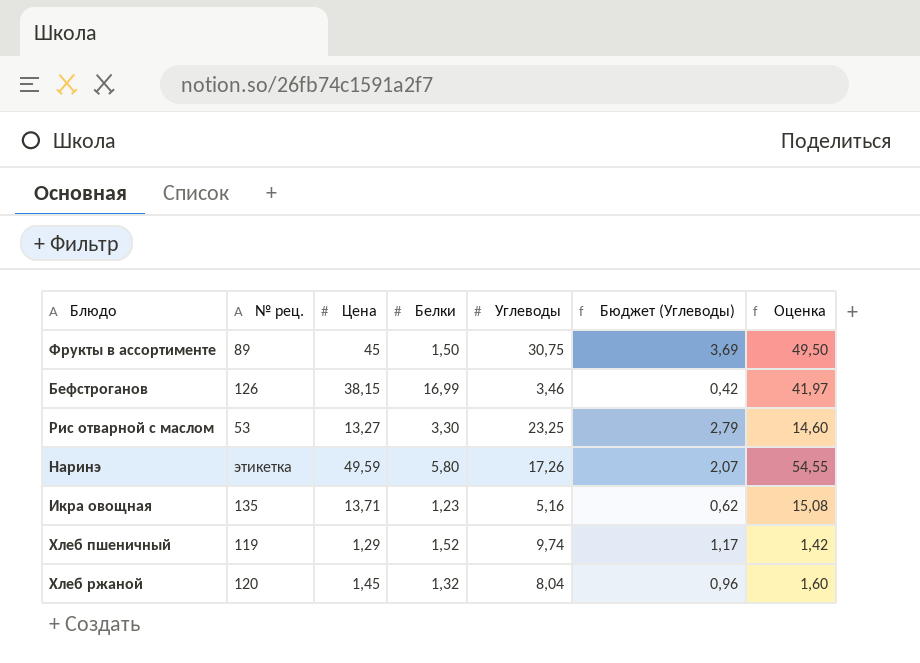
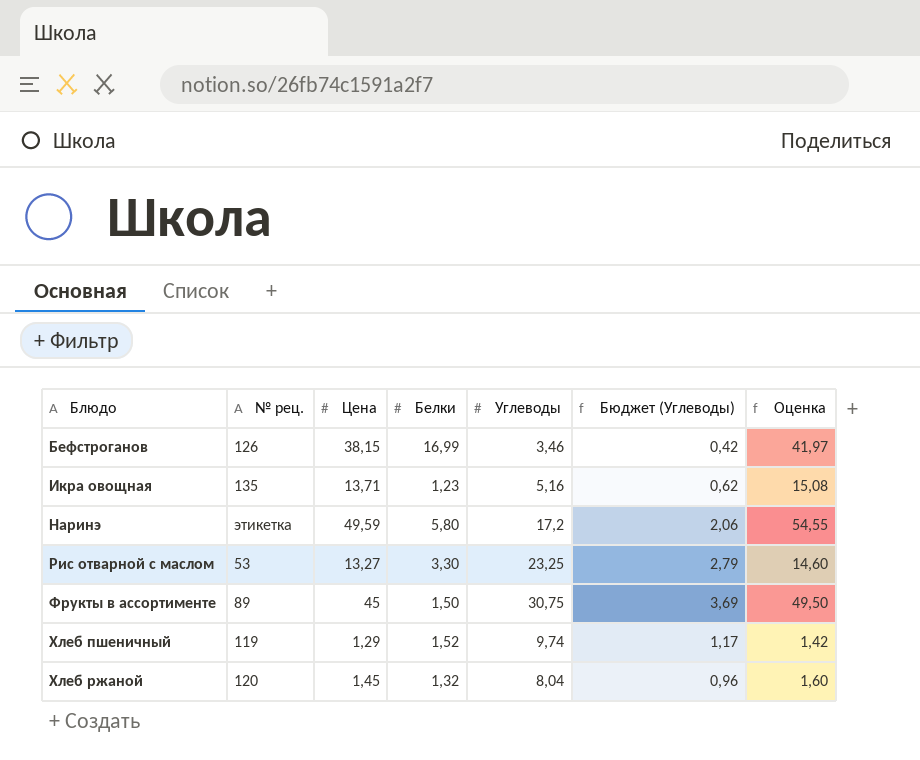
row order: none -> Блюдо ascending
Наринэ | Углеводы: 17,26 -> 17,2
Наринэ | Бюджет (Углеводы): 2,07 -> 2,06

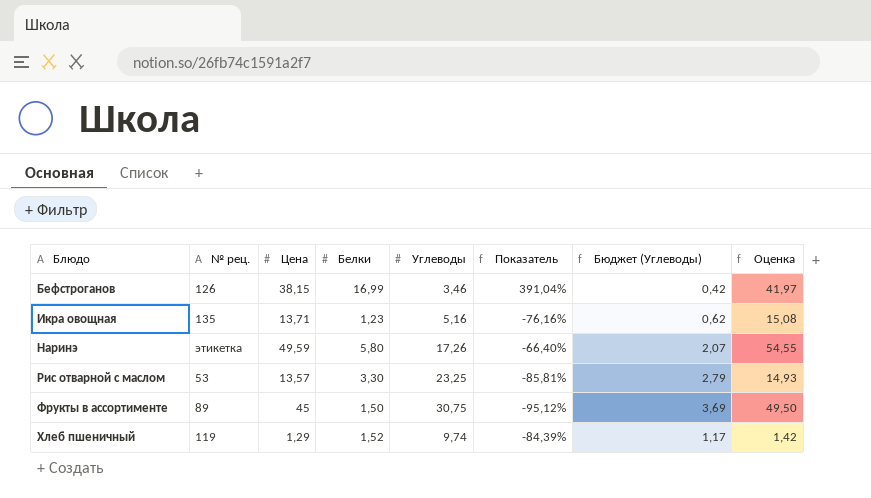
column Показатель | formula: none -> ([Белки] - [Углеводы]) / [Углеводы]
row Хлеб ржаной: 120 | 1,45 | 1,32 | 8,04 | 0,96 | 1,60 -> none
Наринэ | Углеводы: 17,2 -> 17,26
Наринэ | Бюджет (Углеводы): 2,06 -> 2,07
Рис отварной с маслом | Цена: 13,27 -> 13,57
Рис отварной с маслом | Оценка: 14,60 -> 14,93

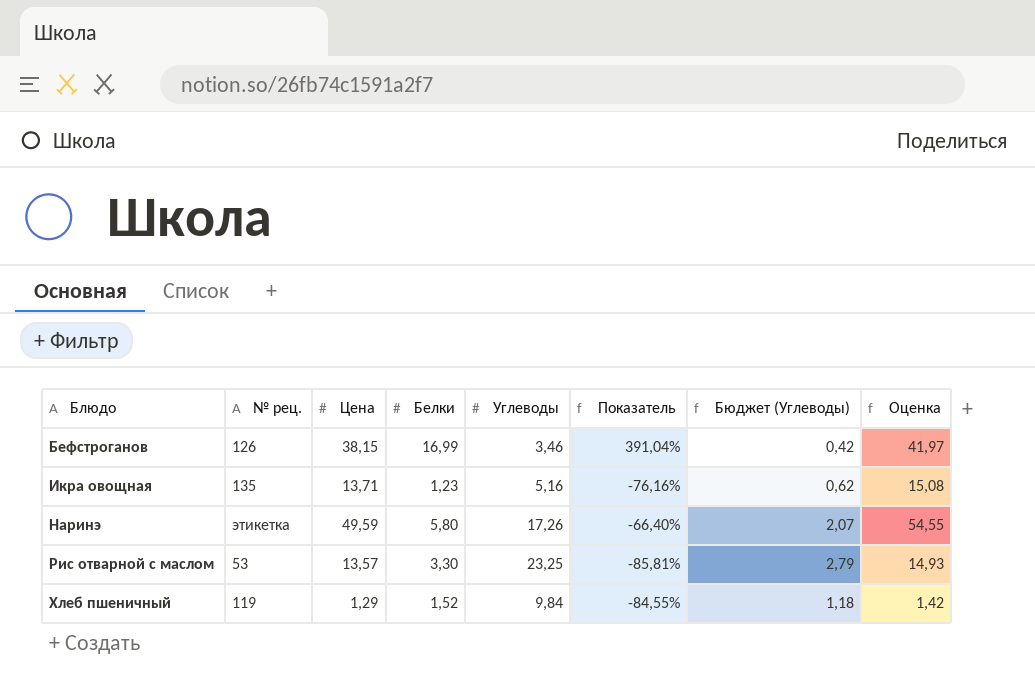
row Фрукты в ассортименте: 89 | 45 | 1,50 | 30,75 | -95,12% | 3,69 | 49,50 -> none
Хлеб пшеничный | Углеводы: 9,74 -> 9,84
Хлеб пшеничный | Показатель: -84,39% -> -84,55%
Хлеб пшеничный | Бюджет (Углеводы): 1,17 -> 1,18

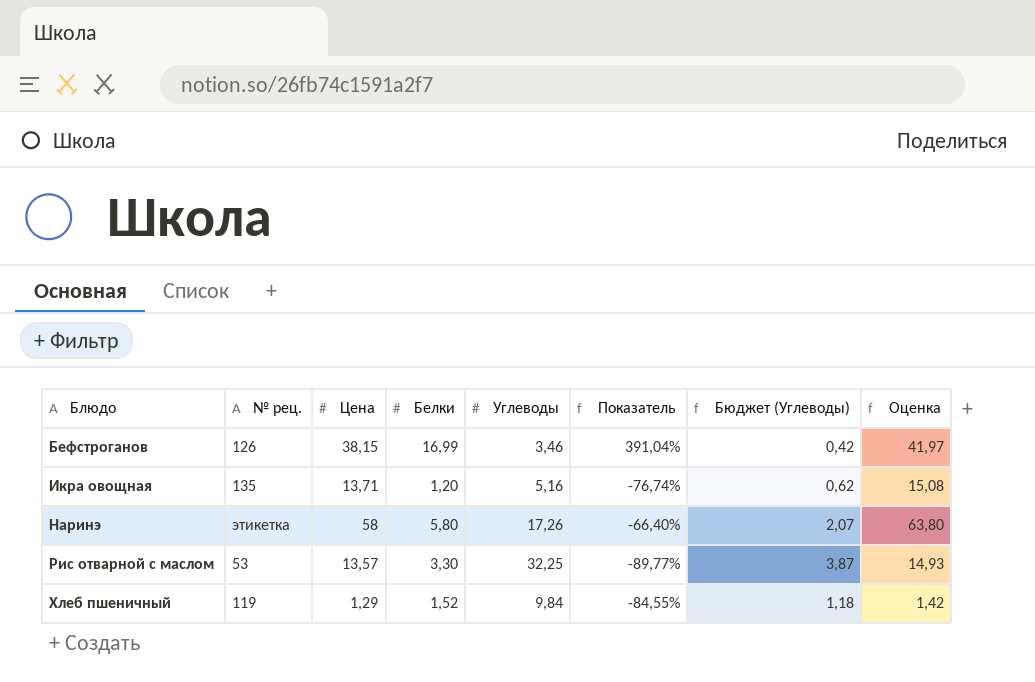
Икра овощная | Белки: 1,23 -> 1,20
Икра овощная | Показатель: -76,16% -> -76,74%
Наринэ | Цена: 49,59 -> 58
Наринэ | Оценка: 54,55 -> 63,80
Рис отварной с маслом | Углеводы: 23,25 -> 32,25
Рис отварной с маслом | Показатель: -85,81% -> -89,77%
Рис отварной с маслом | Бюджет (Углеводы): 2,79 -> 3,87

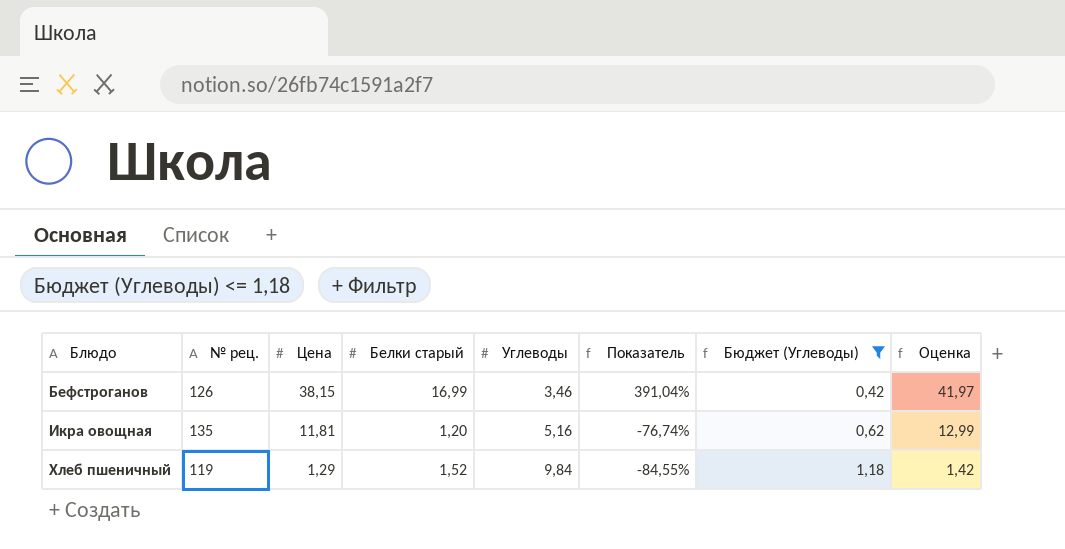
filter: none -> Бюджет (Углеводы) <= 1,18
column name: Белки -> Белки старый
Икра овощная | Цена: 13,71 -> 11,81
Икра овощная | Оценка: 15,08 -> 12,99

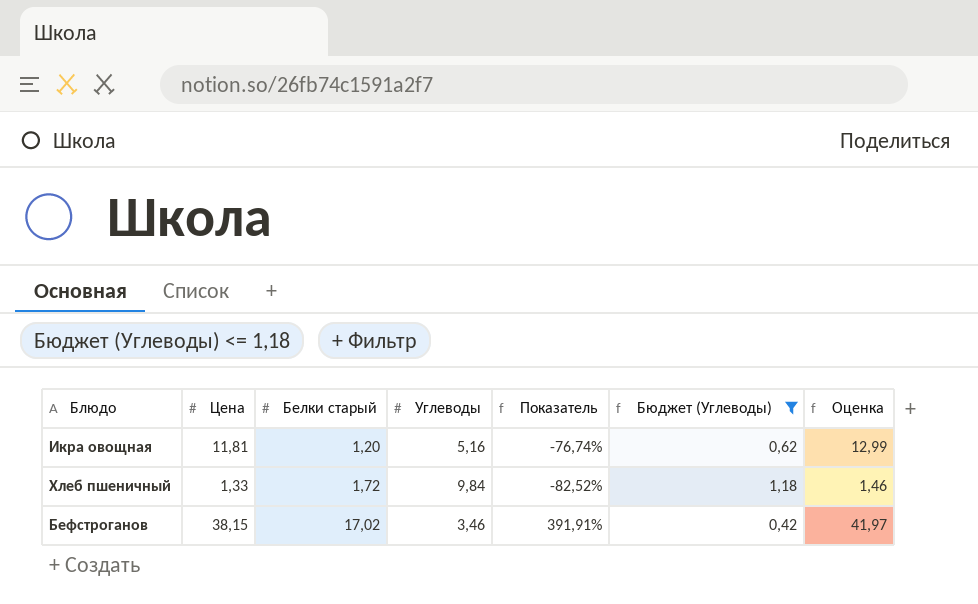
row order: Блюдо ascending -> Белки старый ascending
column № рец. | position: 2 -> none
Хлеб пшеничный | Цена: 1,29 -> 1,33
Хлеб пшеничный | Белки старый: 1,52 -> 1,72
Хлеб пшеничный | Показатель: -84,55% -> -82,52%
Хлеб пшеничный | Оценка: 1,42 -> 1,46
Бефстроганов | Белки старый: 16,99 -> 17,02
Бефстроганов | Показатель: 391,04% -> 391,91%

